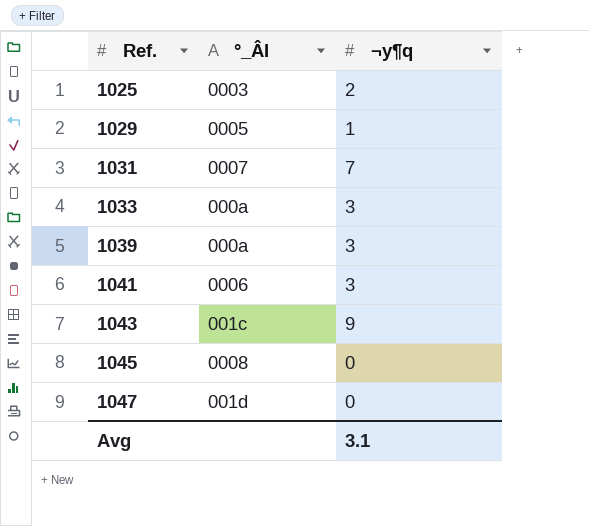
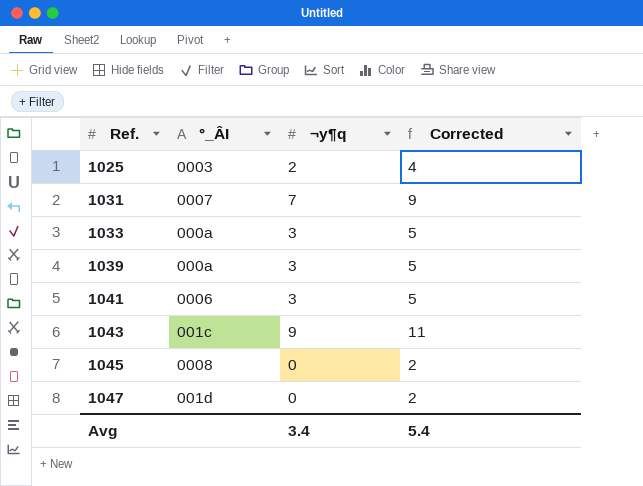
column Corrected | formula: none -> [¬y¶q] + 2
row 1029: 0005 | 1 -> none
Avg | ¬y¶q: 3.1 -> 3.4

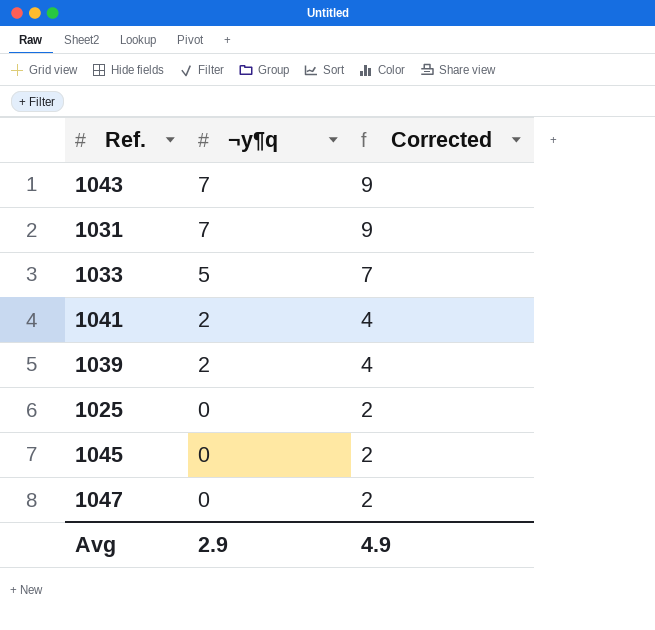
row order: Ref. ascending -> ¬y¶q descending
column °_ÂI | position: 2 -> none
1043 | ¬y¶q: 9 -> 7
1043 | Corrected: 11 -> 9
1033 | ¬y¶q: 3 -> 5
1033 | Corrected: 5 -> 7
1041 | ¬y¶q: 3 -> 2
1041 | Corrected: 5 -> 4
1039 | ¬y¶q: 3 -> 2
1039 | Corrected: 5 -> 4
1025 | ¬y¶q: 2 -> 0
1025 | Corrected: 4 -> 2
Avg | ¬y¶q: 3.4 -> 2.9
Avg | Corrected: 5.4 -> 4.9

